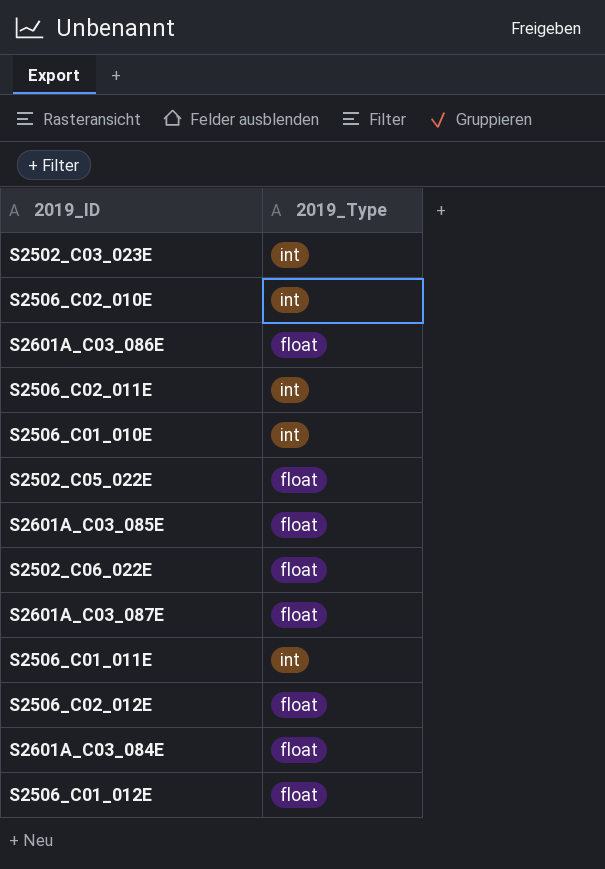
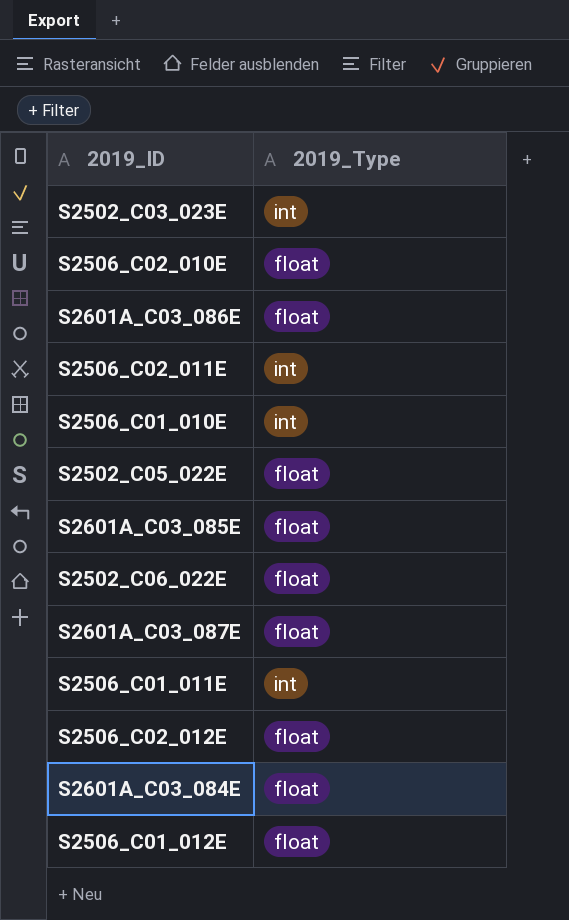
S2506_C02_010E | 2019_Type: int -> float

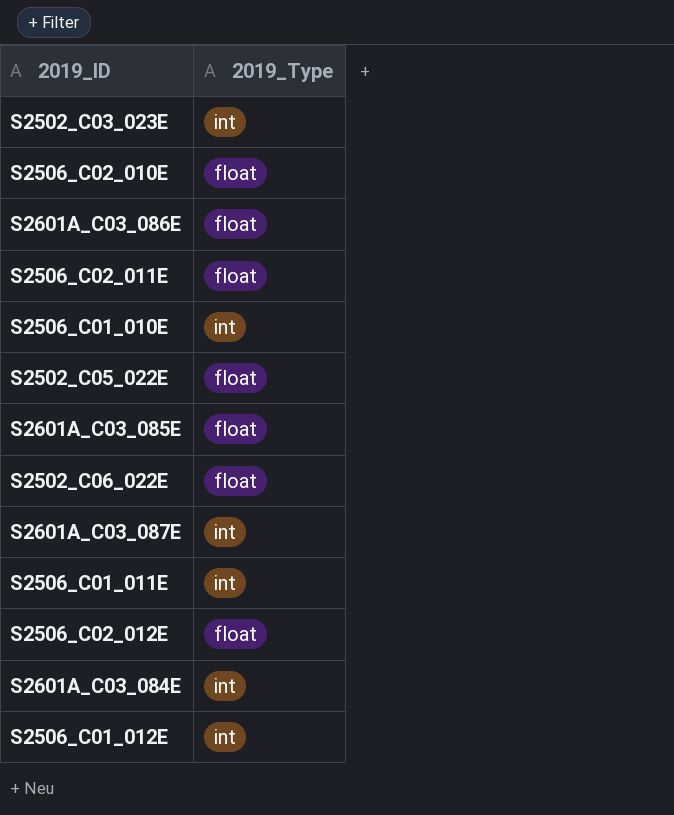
S2506_C02_011E | 2019_Type: int -> float
S2601A_C03_087E | 2019_Type: float -> int
S2601A_C03_084E | 2019_Type: float -> int
S2506_C01_012E | 2019_Type: float -> int

